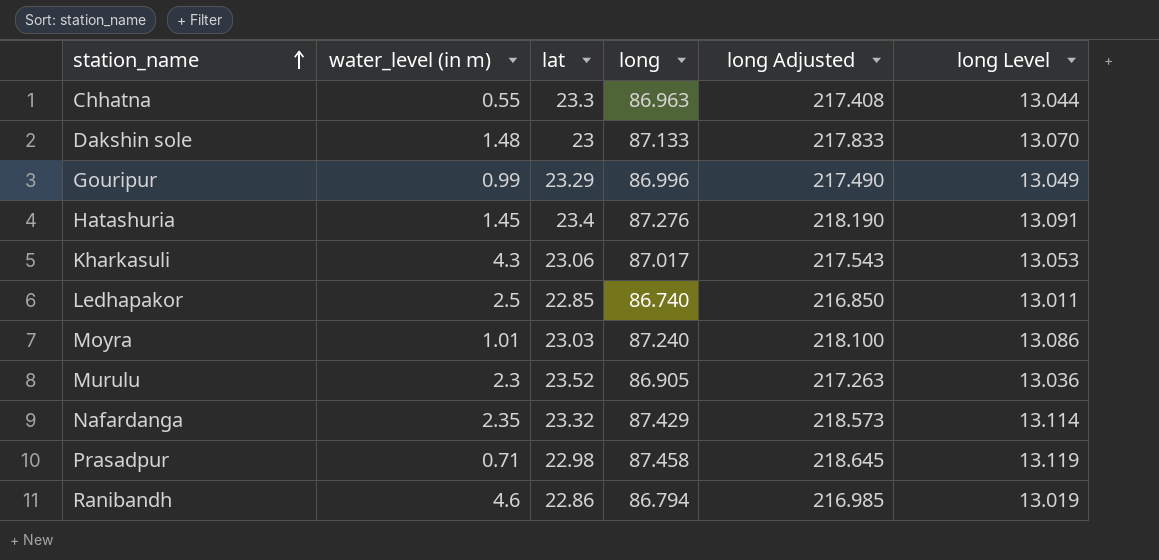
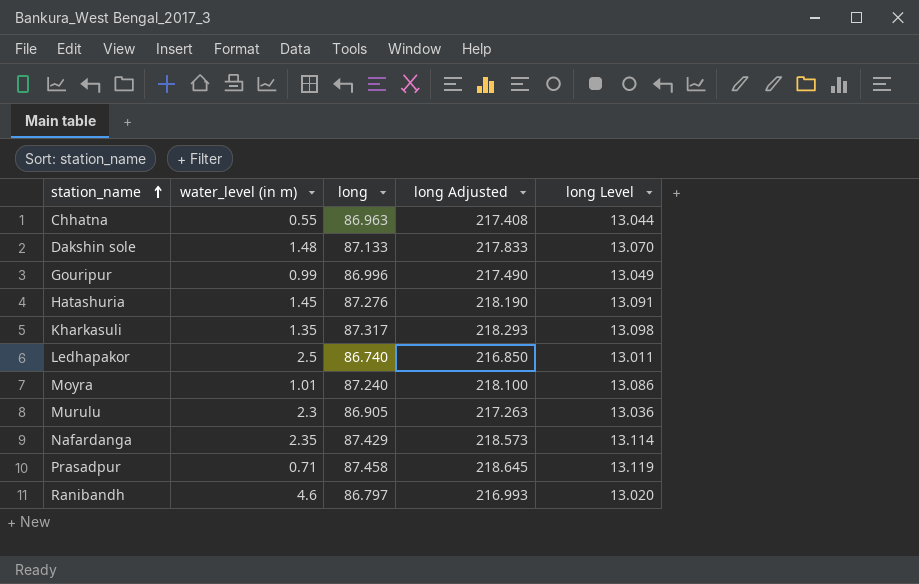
column lat | position: 3 -> none
Kharkasuli | water_level (in m): 4.3 -> 1.35
Kharkasuli | long: 87.017 -> 87.317
Kharkasuli | long Adjusted: 217.543 -> 218.293
Kharkasuli | long Level: 13.053 -> 13.098
Ranibandh | long: 86.794 -> 86.797
Ranibandh | long Adjusted: 216.985 -> 216.993
Ranibandh | long Level: 13.019 -> 13.020

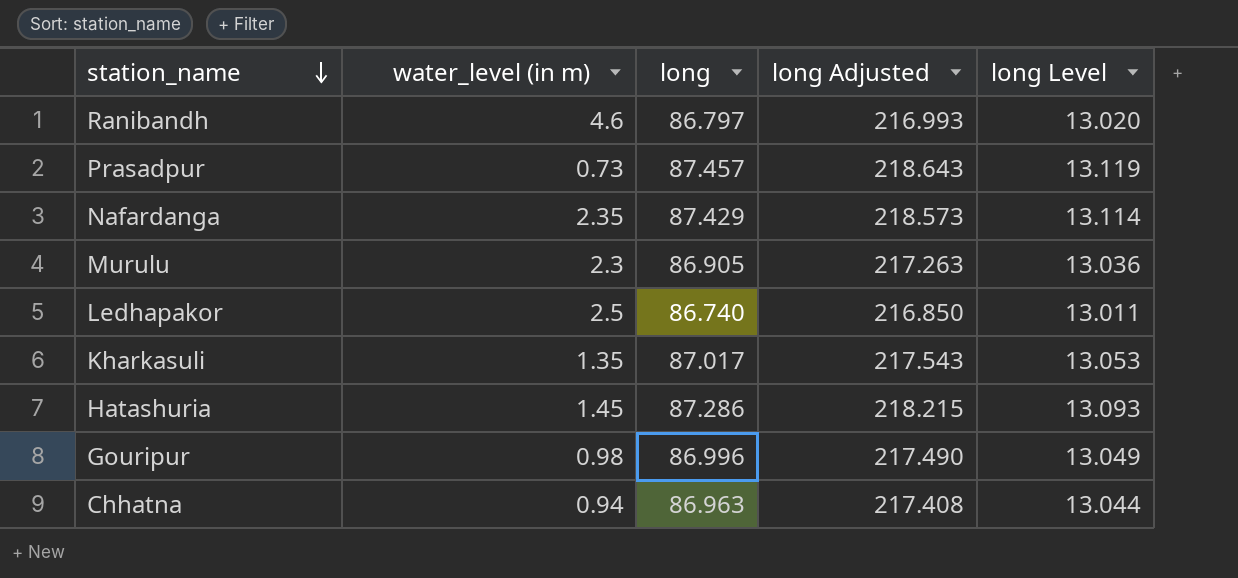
row order: station_name ascending -> station_name descending
row Dakshin sole: 1.48 | 87.133 | 217.833 | 13.070 -> none
row Moyra: 1.01 | 87.240 | 218.100 | 13.086 -> none
Prasadpur | water_level (in m): 0.71 -> 0.73
Prasadpur | long: 87.458 -> 87.457
Prasadpur | long Adjusted: 218.645 -> 218.643
Kharkasuli | long: 87.317 -> 87.017
Kharkasuli | long Adjusted: 218.293 -> 217.543
Kharkasuli | long Level: 13.098 -> 13.053
Hatashuria | long: 87.276 -> 87.286
Hatashuria | long Adjusted: 218.190 -> 218.215
Hatashuria | long Level: 13.091 -> 13.093
Gouripur | water_level (in m): 0.99 -> 0.98
Chhatna | water_level (in m): 0.55 -> 0.94

